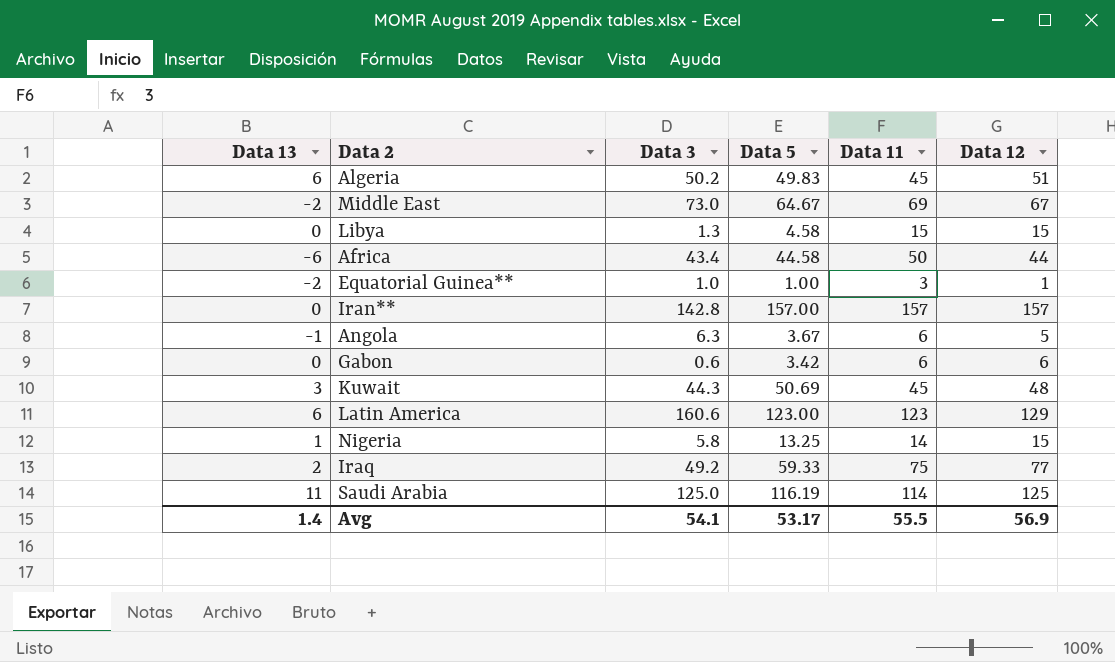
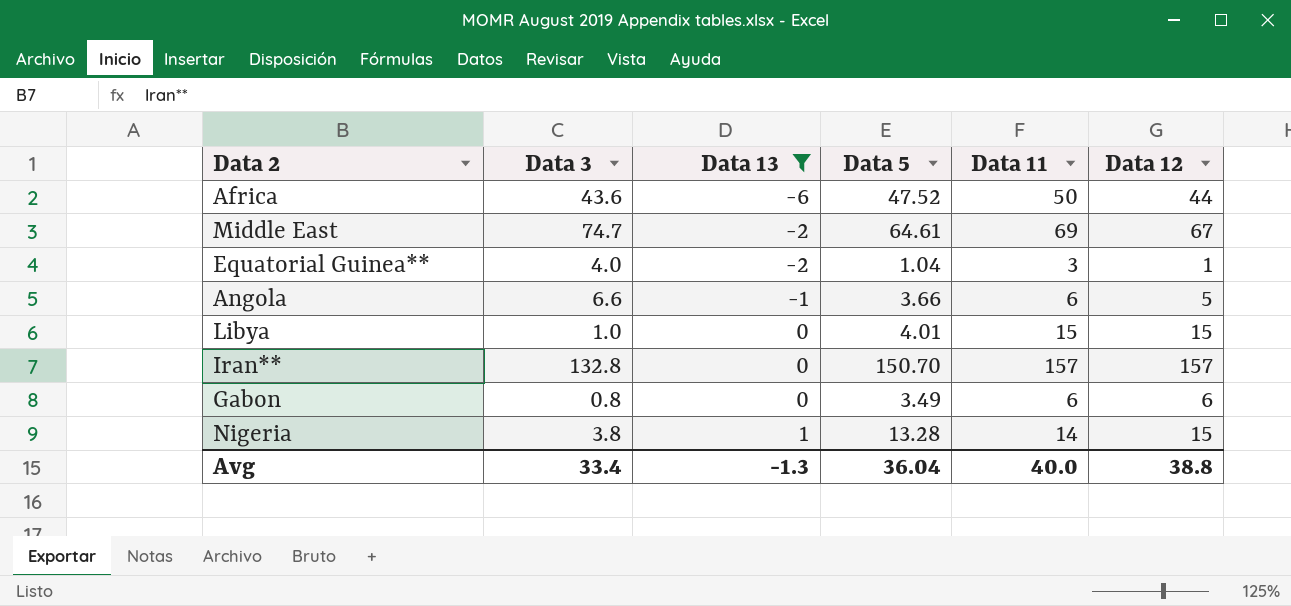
filter: none -> Data 13 <= 1
row order: none -> Data 13 ascending
column Data 13 | position: 1 -> 3
Africa | Data 3: 43.4 -> 43.6
Africa | Data 5: 44.58 -> 47.52
Middle East | Data 3: 73.0 -> 74.7
Middle East | Data 5: 64.67 -> 64.61
Equatorial Guinea** | Data 3: 1.0 -> 4.0
Equatorial Guinea** | Data 5: 1.00 -> 1.04
Angola | Data 3: 6.3 -> 6.6
Angola | Data 5: 3.67 -> 3.66
Libya | Data 3: 1.3 -> 1.0
Libya | Data 5: 4.58 -> 4.01
Iran** | Data 3: 142.8 -> 132.8
Iran** | Data 5: 157.00 -> 150.70
Gabon | Data 3: 0.6 -> 0.8
Gabon | Data 5: 3.42 -> 3.49
Nigeria | Data 3: 5.8 -> 3.8
Nigeria | Data 5: 13.25 -> 13.28
Avg | Data 3: 54.1 -> 33.4
Avg | Data 13: 1.4 -> -1.3
Avg | Data 5: 53.17 -> 36.04
Avg | Data 11: 55.5 -> 40.0
Avg | Data 12: 56.9 -> 38.8

